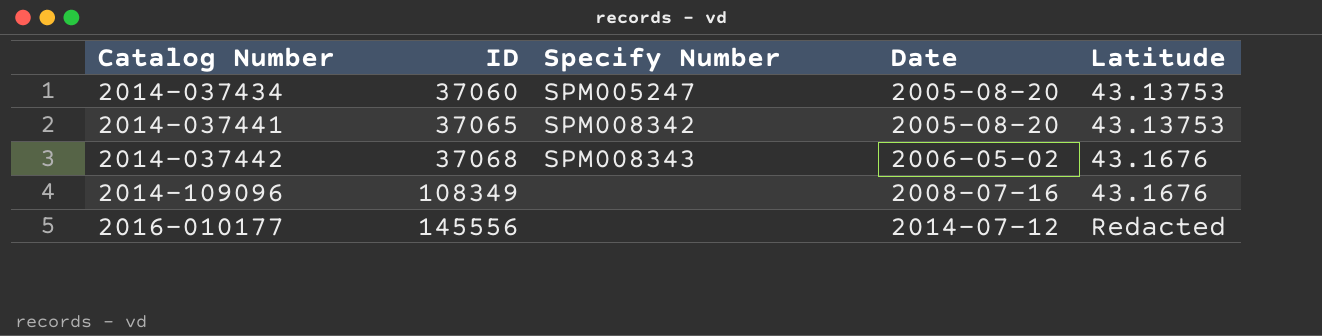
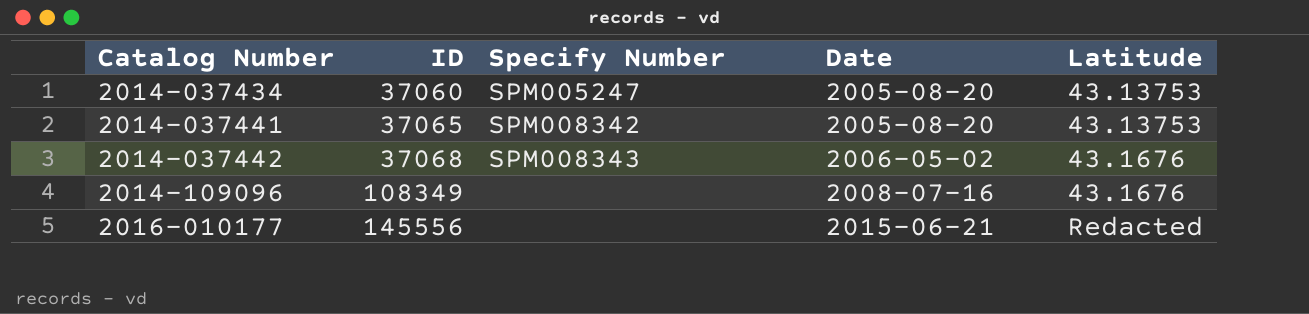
2016-010177 | Date: 2014-07-12 -> 2015-06-21

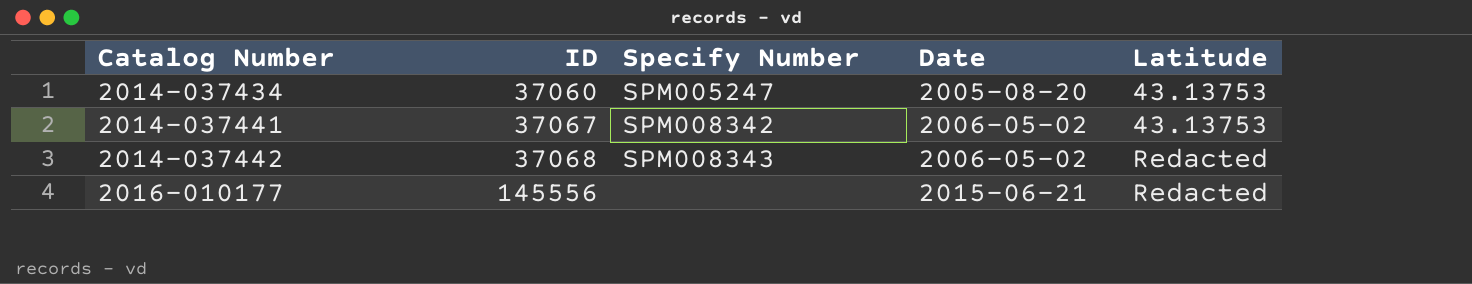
row 2014-109096: 108349 | none | 2008-07-16 | 43.1676 -> none
2014-037441 | ID: 37065 -> 37067
2014-037441 | Date: 2005-08-20 -> 2006-05-02
2014-037442 | Latitude: 43.1676 -> Redacted

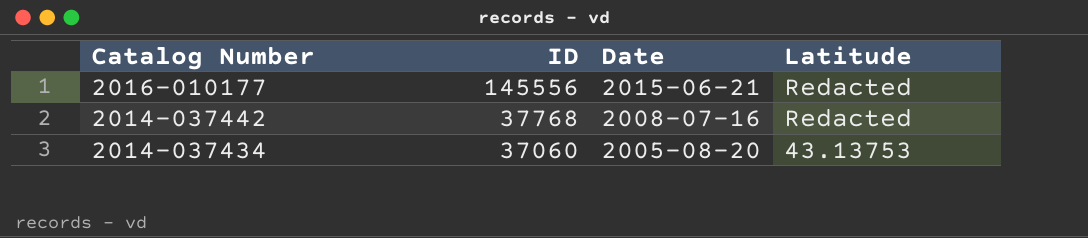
row order: Catalog Number ascending -> Catalog Number descending
column Specify Number | position: 3 -> none
row 2014-037441: 37067 | SPM008342 | 2006-05-02 | 43.13753 -> none
2014-037442 | ID: 37068 -> 37768
2014-037442 | Date: 2006-05-02 -> 2008-07-16

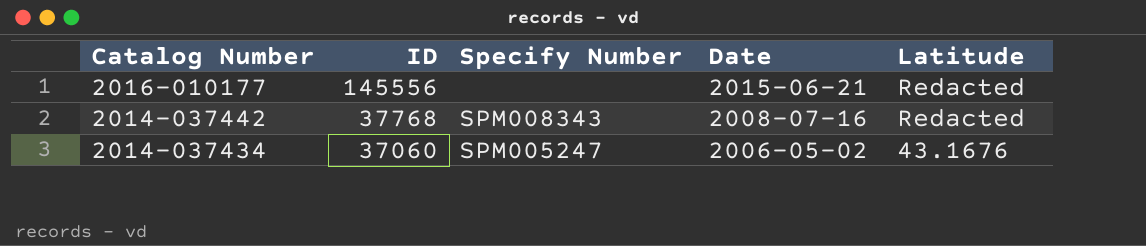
column Specify Number | position: none -> 3
2014-037434 | Date: 2005-08-20 -> 2006-05-02
2014-037434 | Latitude: 43.13753 -> 43.1676

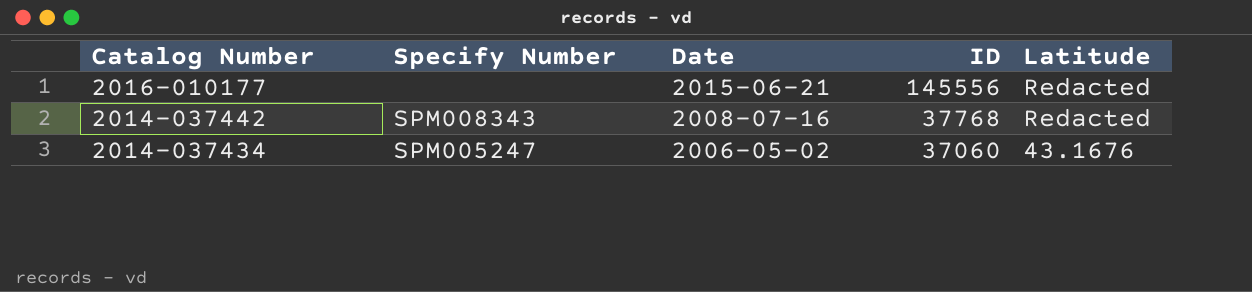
column ID | position: 2 -> 4

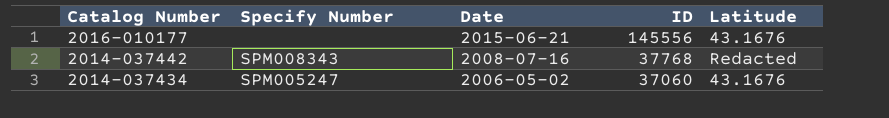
2016-010177 | Latitude: Redacted -> 43.1676

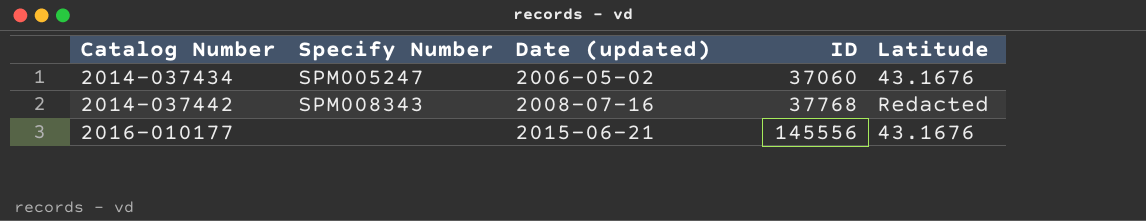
row order: Catalog Number descending -> Catalog Number ascending
column name: Date -> Date (updated)

